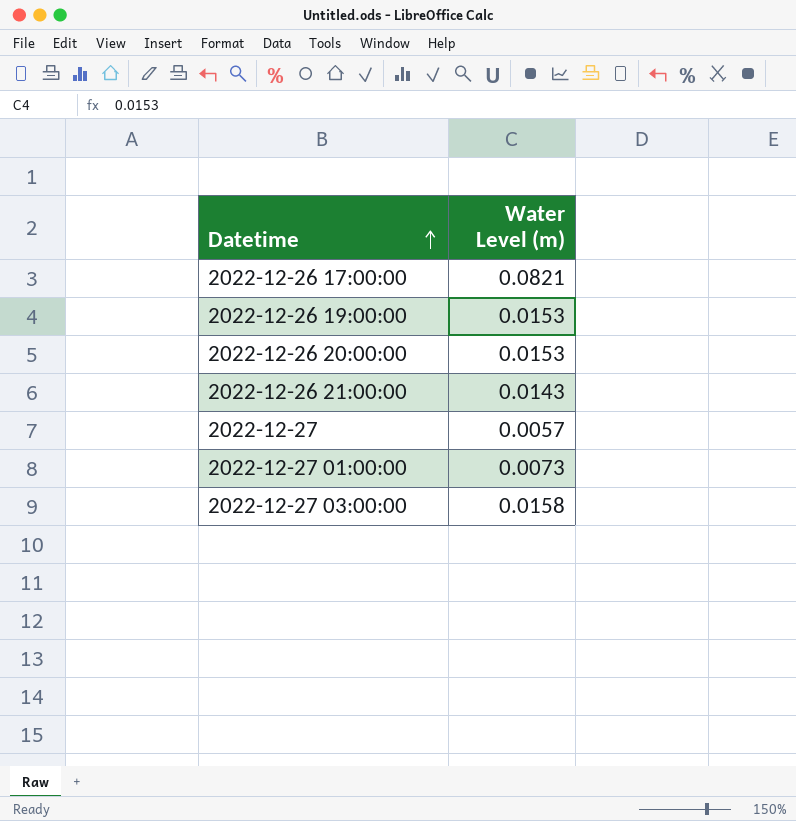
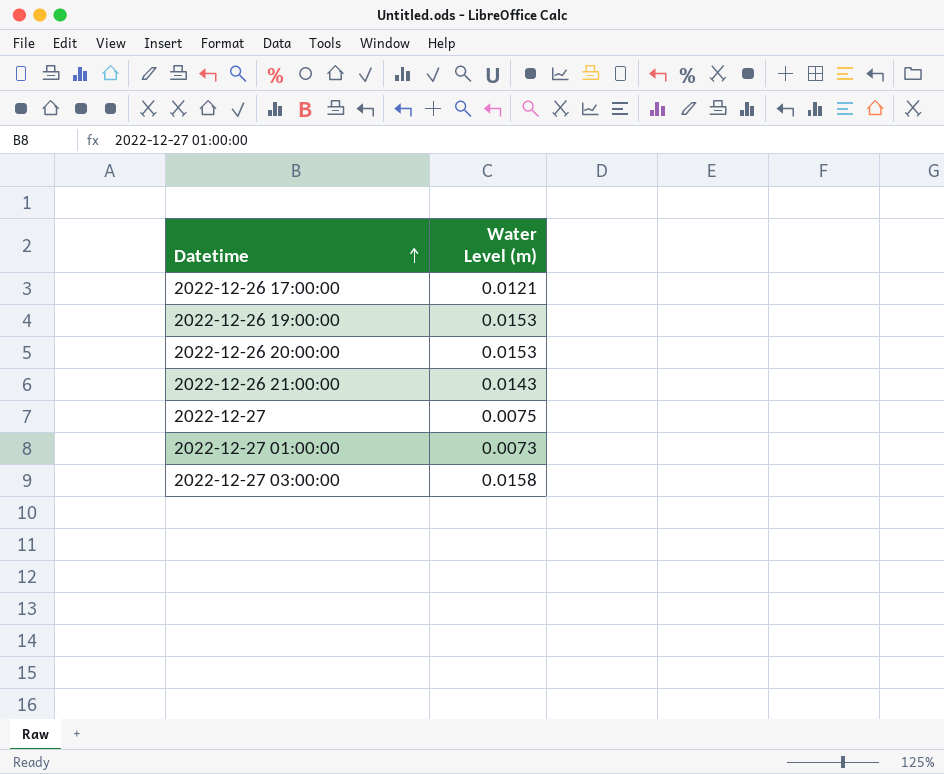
2022-12-26 17:00:00 | Water Level (m): 0.0821 -> 0.0121
2022-12-27 | Water Level (m): 0.0057 -> 0.0075

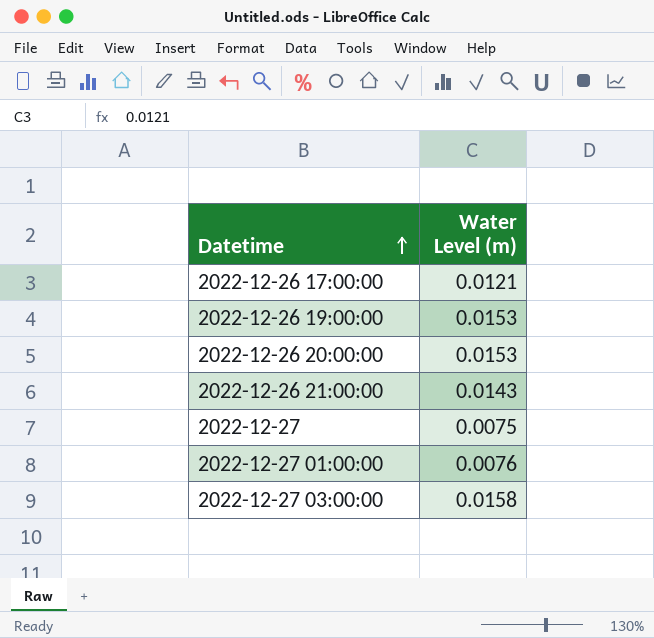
2022-12-27 01:00:00 | Water Level (m): 0.0073 -> 0.0076

